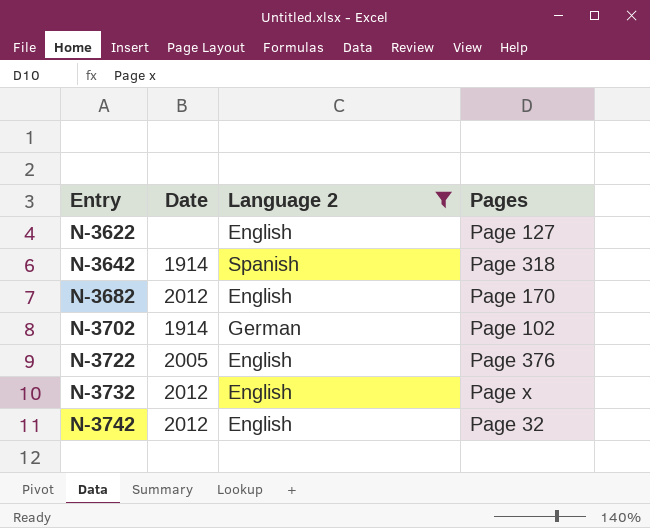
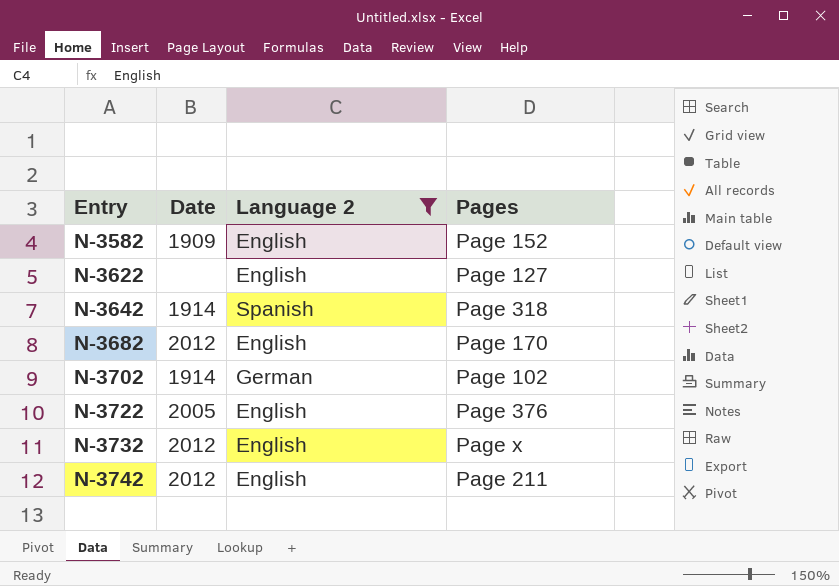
row N-3582: none -> 1909 | English | Page 152
N-3742 | Pages: Page 32 -> Page 211

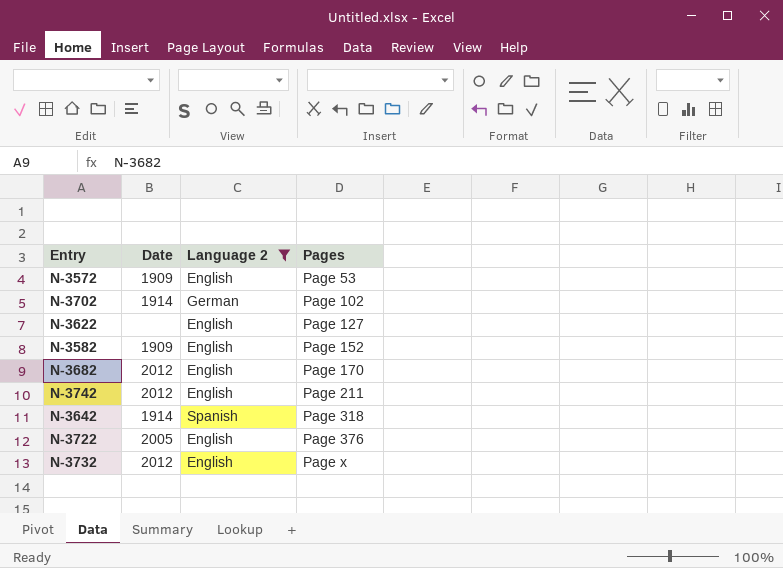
row order: Entry ascending -> Pages ascending
row N-3572: none -> 1909 | English | Page 53

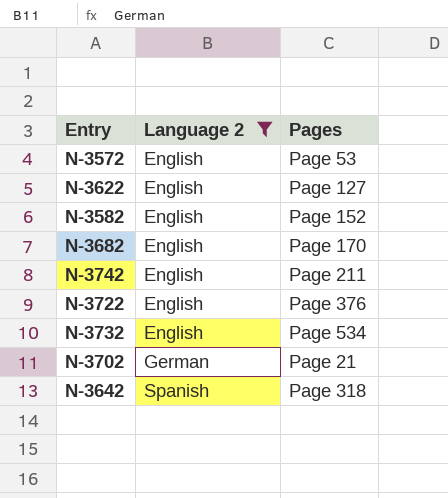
row order: Pages ascending -> Language 2 ascending
column Date | position: 2 -> none
N-3732 | Pages: Page x -> Page 534
N-3702 | Pages: Page 102 -> Page 21

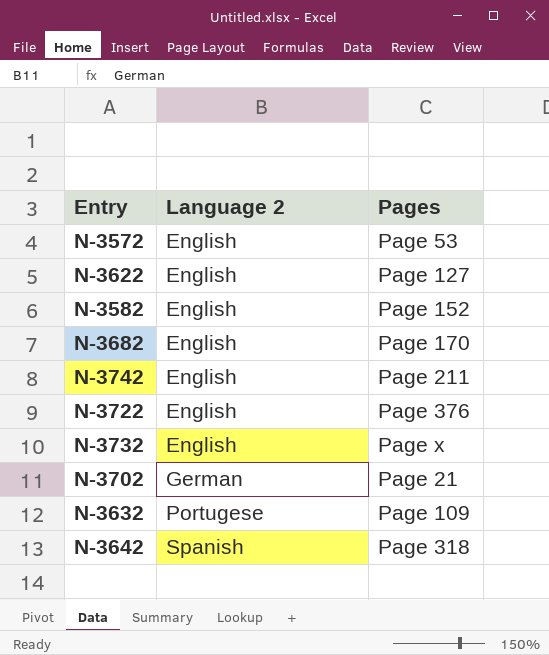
filter: Language 2 != Portugese -> none
N-3732 | Pages: Page 534 -> Page x

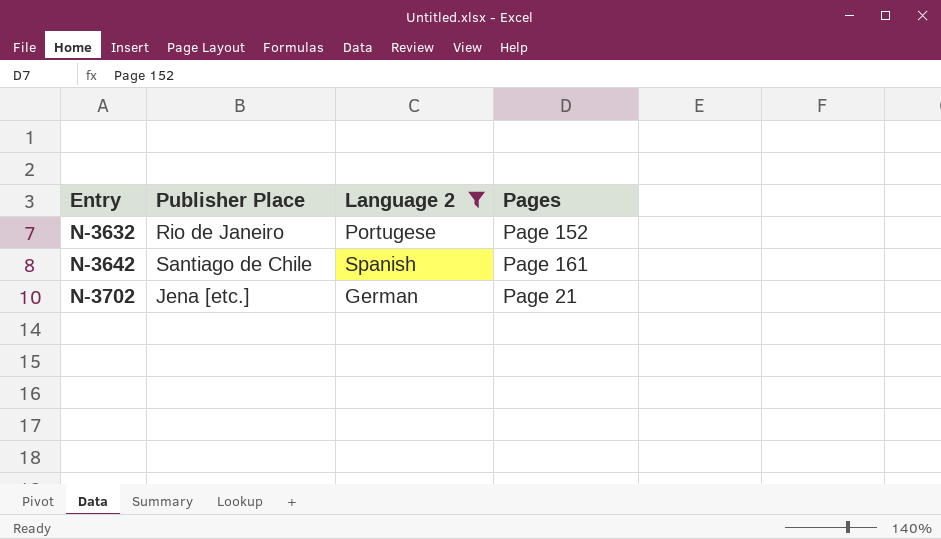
filter: none -> Language 2 != English
row order: Language 2 ascending -> Entry ascending
column Publisher Place | position: none -> 2
N-3632 | Pages: Page 109 -> Page 152
N-3642 | Pages: Page 318 -> Page 161

